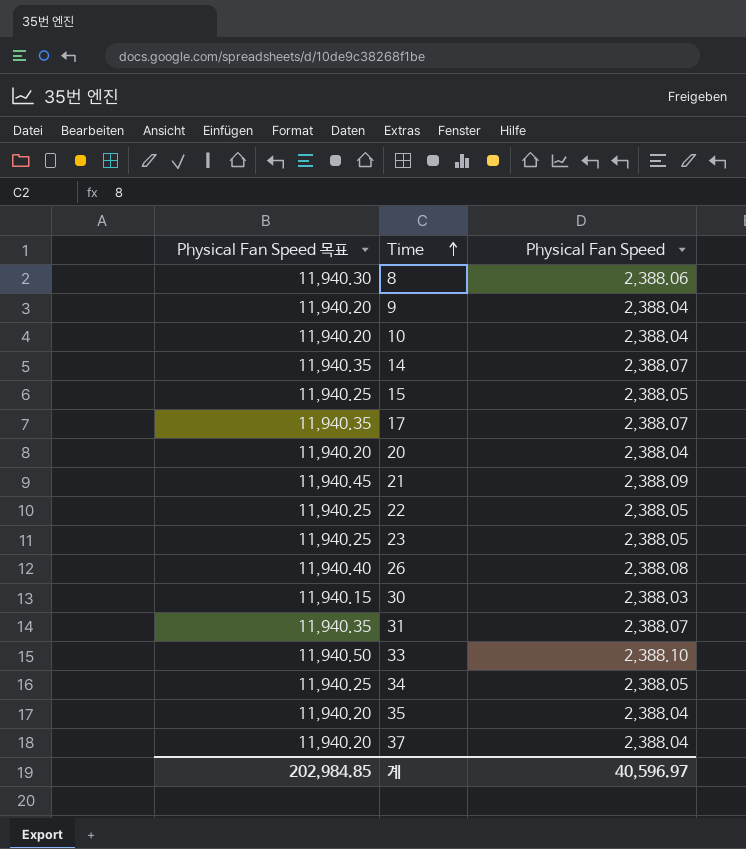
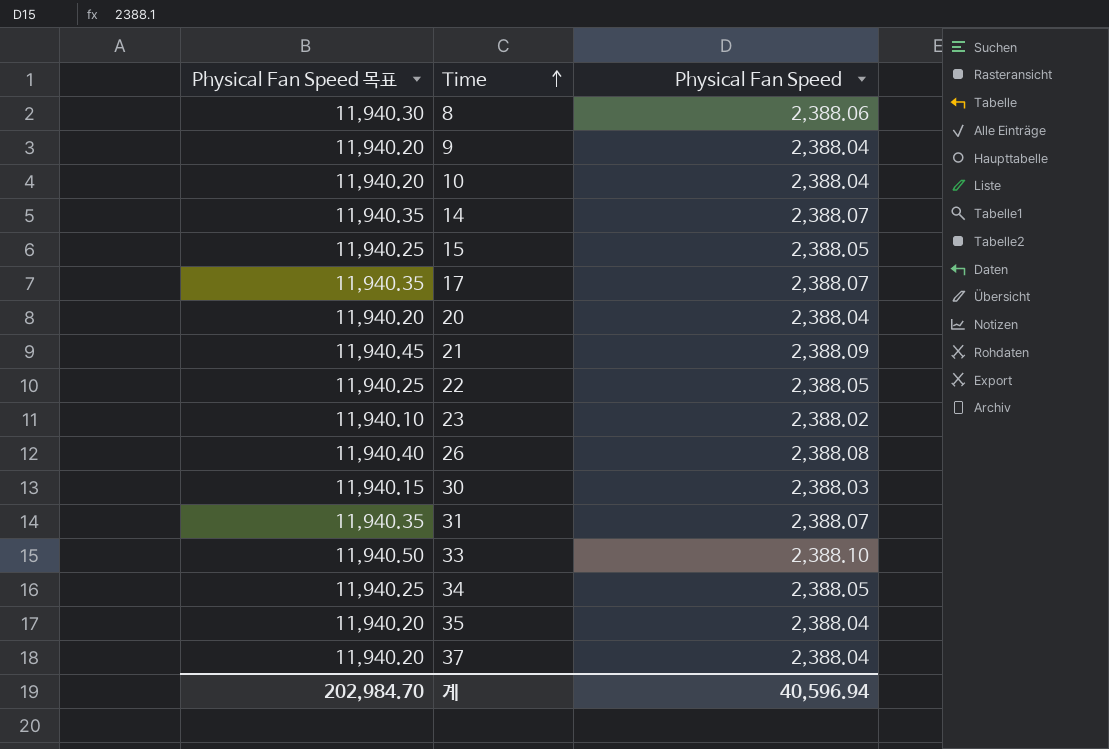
23 | Physical Fan Speed 목표: 11,940.25 -> 11,940.10
23 | Physical Fan Speed: 2,388.05 -> 2,388.02
계 | Physical Fan Speed 목표: 202,984.85 -> 202,984.70
계 | Physical Fan Speed: 40,596.97 -> 40,596.94

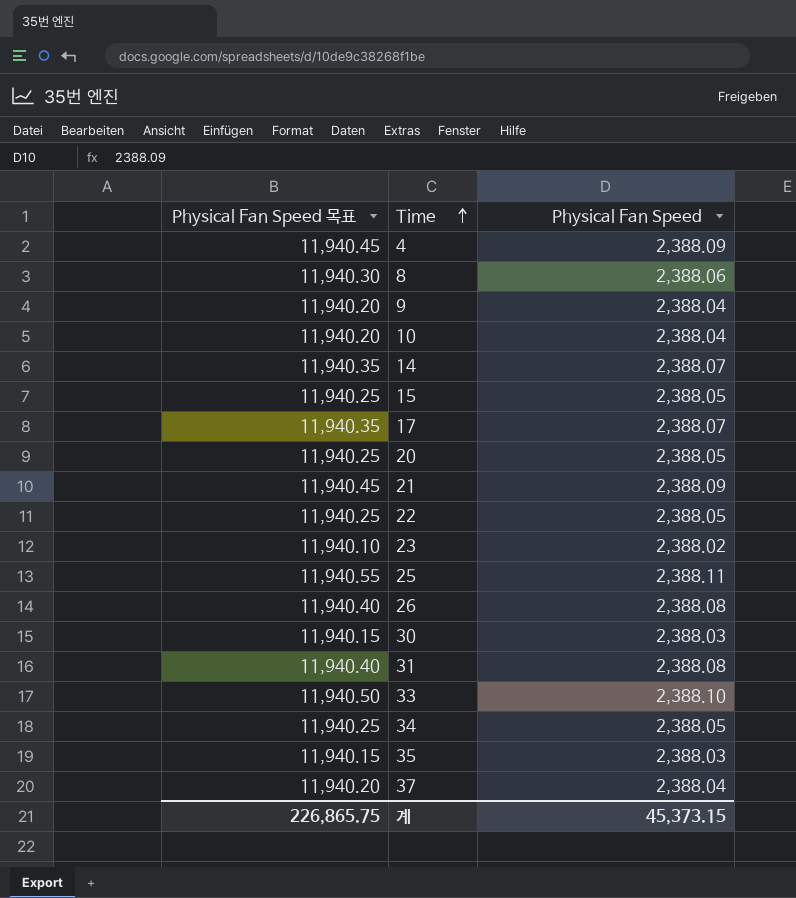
row 4: none -> 11,940.45 | 2,388.09
20 | Physical Fan Speed 목표: 11,940.20 -> 11,940.25
20 | Physical Fan Speed: 2,388.04 -> 2,388.05
row 25: none -> 11,940.55 | 2,388.11
31 | Physical Fan Speed 목표: 11,940.35 -> 11,940.40
31 | Physical Fan Speed: 2,388.07 -> 2,388.08
35 | Physical Fan Speed 목표: 11,940.20 -> 11,940.15
35 | Physical Fan Speed: 2,388.04 -> 2,388.03
계 | Physical Fan Speed 목표: 202,984.70 -> 226,865.75
계 | Physical Fan Speed: 40,596.94 -> 45,373.15

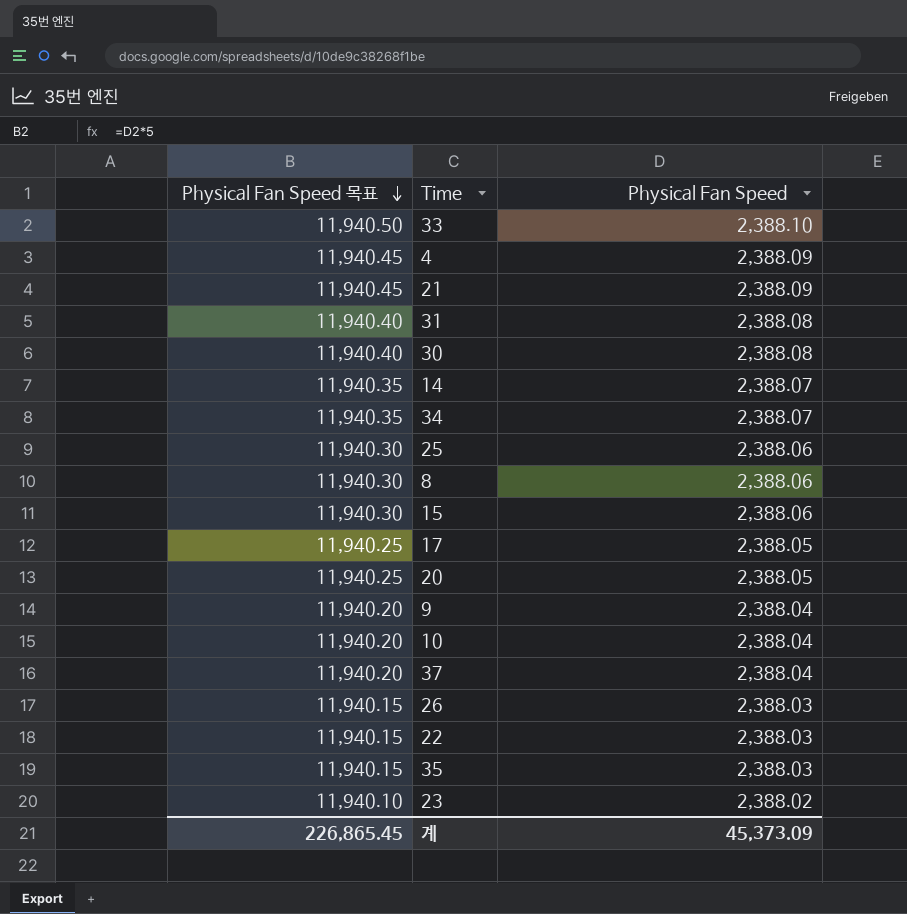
row order: Time ascending -> Physical Fan Speed 목표 descending
30 | Physical Fan Speed 목표: 11,940.15 -> 11,940.40
30 | Physical Fan Speed: 2,388.03 -> 2,388.08
34 | Physical Fan Speed 목표: 11,940.25 -> 11,940.35
34 | Physical Fan Speed: 2,388.05 -> 2,388.07
25 | Physical Fan Speed 목표: 11,940.55 -> 11,940.30
25 | Physical Fan Speed: 2,388.11 -> 2,388.06
15 | Physical Fan Speed 목표: 11,940.25 -> 11,940.30
15 | Physical Fan Speed: 2,388.05 -> 2,388.06
17 | Physical Fan Speed 목표: 11,940.35 -> 11,940.25
17 | Physical Fan Speed: 2,388.07 -> 2,388.05
26 | Physical Fan Speed 목표: 11,940.40 -> 11,940.15
26 | Physical Fan Speed: 2,388.08 -> 2,388.03
22 | Physical Fan Speed 목표: 11,940.25 -> 11,940.15
22 | Physical Fan Speed: 2,388.05 -> 2,388.03
계 | Physical Fan Speed 목표: 226,865.75 -> 226,865.45
계 | Physical Fan Speed: 45,373.15 -> 45,373.09

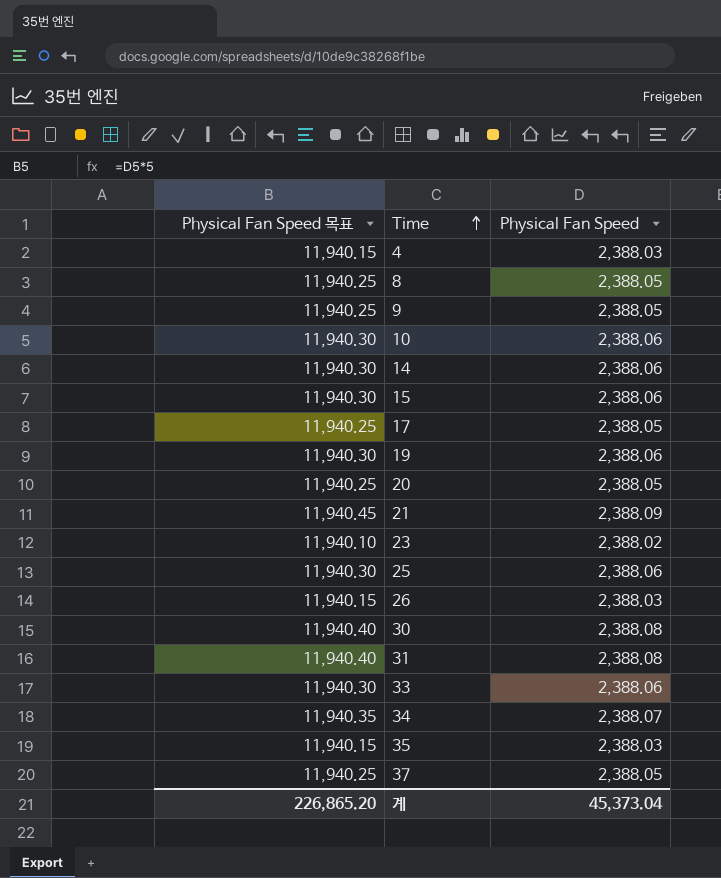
row order: Physical Fan Speed 목표 descending -> Time ascending
row 22: 11,940.15 | 2,388.03 -> none
4 | Physical Fan Speed 목표: 11,940.45 -> 11,940.15
4 | Physical Fan Speed: 2,388.09 -> 2,388.03
8 | Physical Fan Speed 목표: 11,940.30 -> 11,940.25
8 | Physical Fan Speed: 2,388.06 -> 2,388.05
9 | Physical Fan Speed 목표: 11,940.20 -> 11,940.25
9 | Physical Fan Speed: 2,388.04 -> 2,388.05
10 | Physical Fan Speed 목표: 11,940.20 -> 11,940.30
10 | Physical Fan Speed: 2,388.04 -> 2,388.06
14 | Physical Fan Speed 목표: 11,940.35 -> 11,940.30
14 | Physical Fan Speed: 2,388.07 -> 2,388.06
row 19: none -> 11,940.30 | 2,388.06
33 | Physical Fan Speed 목표: 11,940.50 -> 11,940.30
33 | Physical Fan Speed: 2,388.10 -> 2,388.06
37 | Physical Fan Speed 목표: 11,940.20 -> 11,940.25
37 | Physical Fan Speed: 2,388.04 -> 2,388.05
계 | Physical Fan Speed 목표: 226,865.45 -> 226,865.20
계 | Physical Fan Speed: 45,373.09 -> 45,373.04

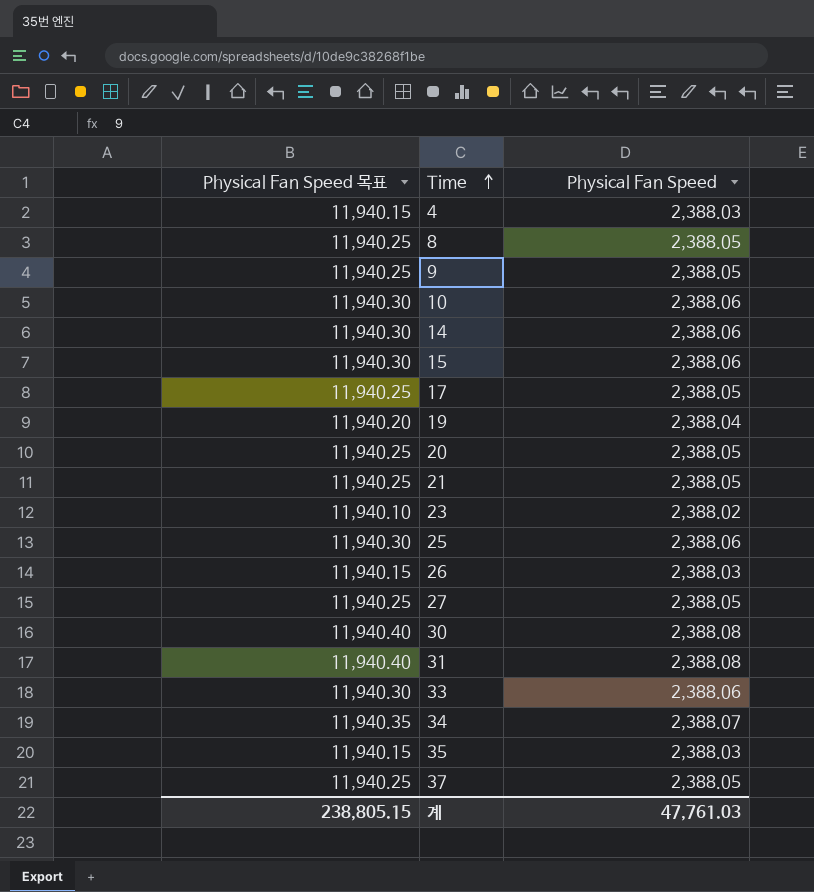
19 | Physical Fan Speed 목표: 11,940.30 -> 11,940.20
19 | Physical Fan Speed: 2,388.06 -> 2,388.04
21 | Physical Fan Speed 목표: 11,940.45 -> 11,940.25
21 | Physical Fan Speed: 2,388.09 -> 2,388.05
row 27: none -> 11,940.25 | 2,388.05
계 | Physical Fan Speed 목표: 226,865.20 -> 238,805.15
계 | Physical Fan Speed: 45,373.04 -> 47,761.03

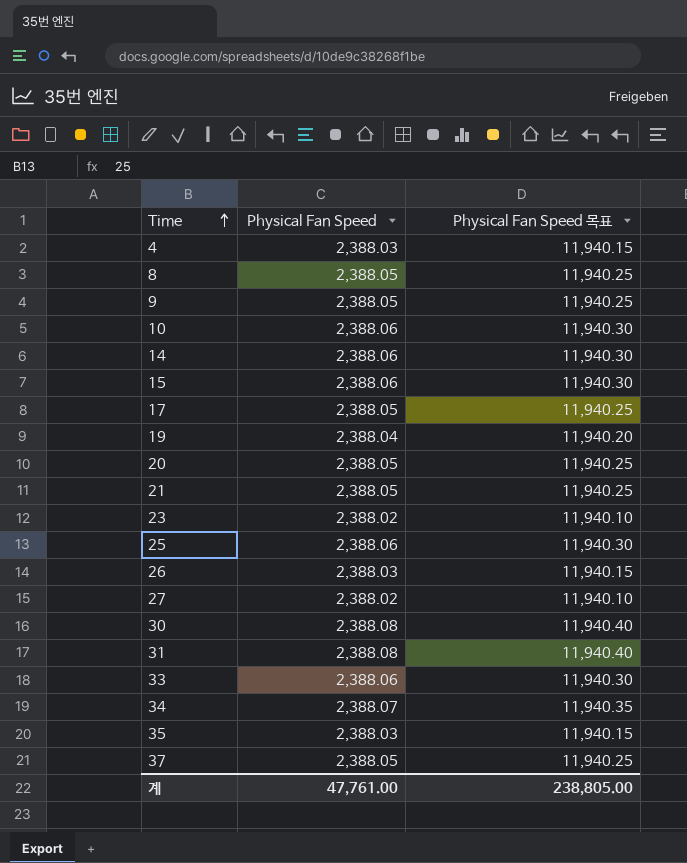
column Physical Fan Speed 목표 | position: 1 -> 3
27 | Physical Fan Speed: 2,388.05 -> 2,388.02
27 | Physical Fan Speed 목표: 11,940.25 -> 11,940.10
계 | Physical Fan Speed: 47,761.03 -> 47,761.00
계 | Physical Fan Speed 목표: 238,805.15 -> 238,805.00

